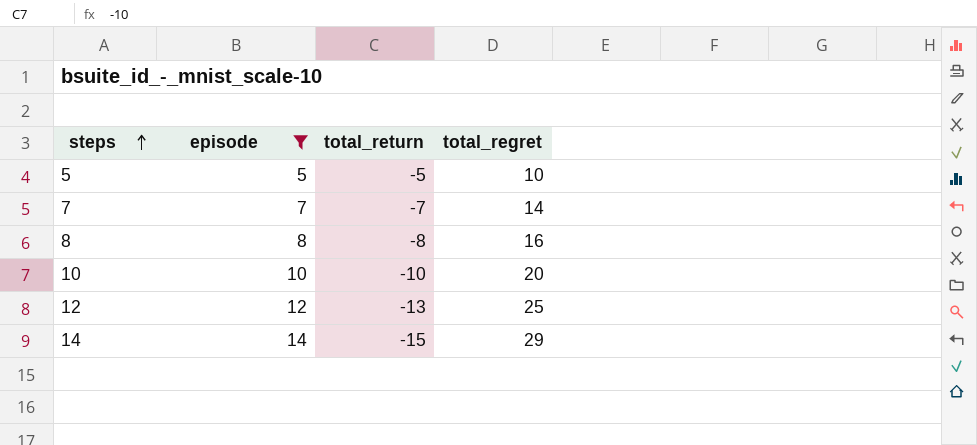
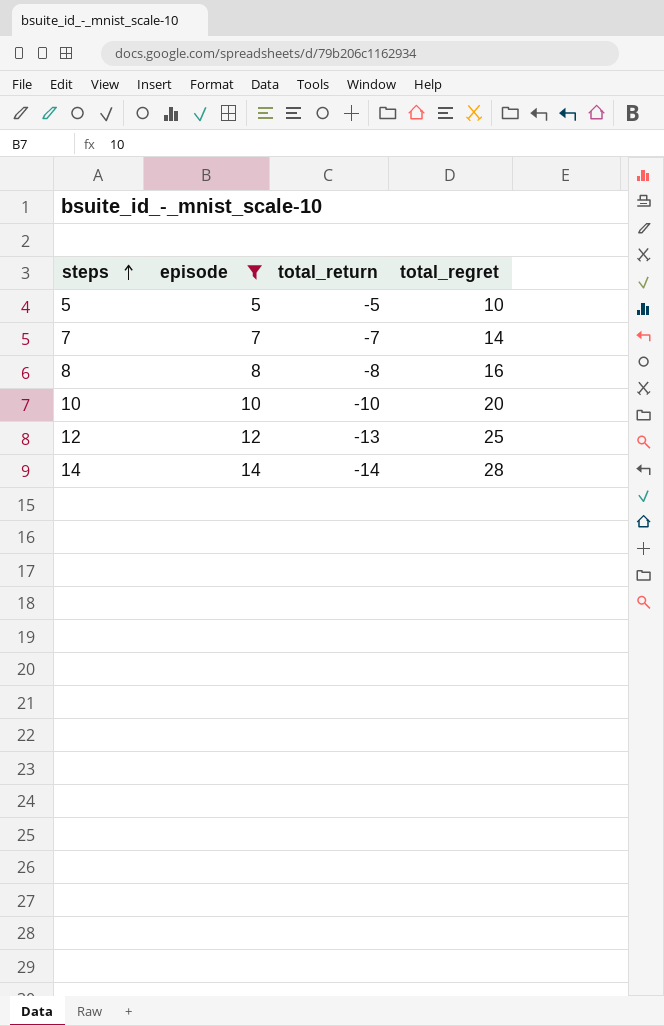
14 | total_return: -15 -> -14
14 | total_regret: 29 -> 28

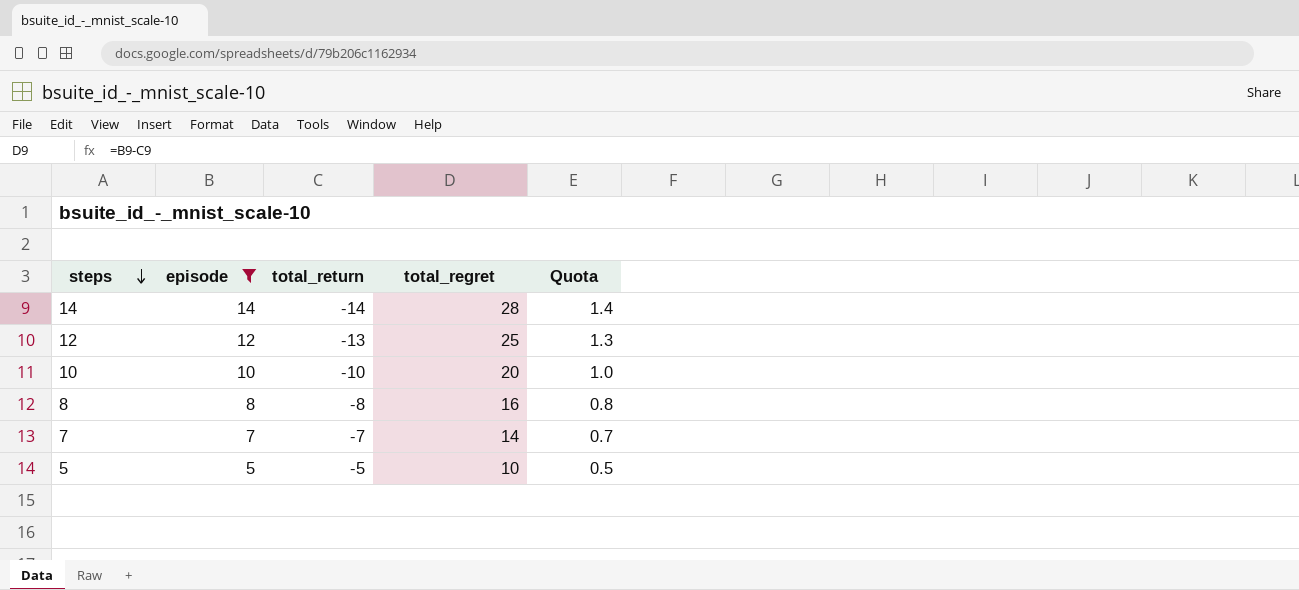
row order: steps ascending -> steps descending
column Quota | formula: none -> [total_regret] * 0.05

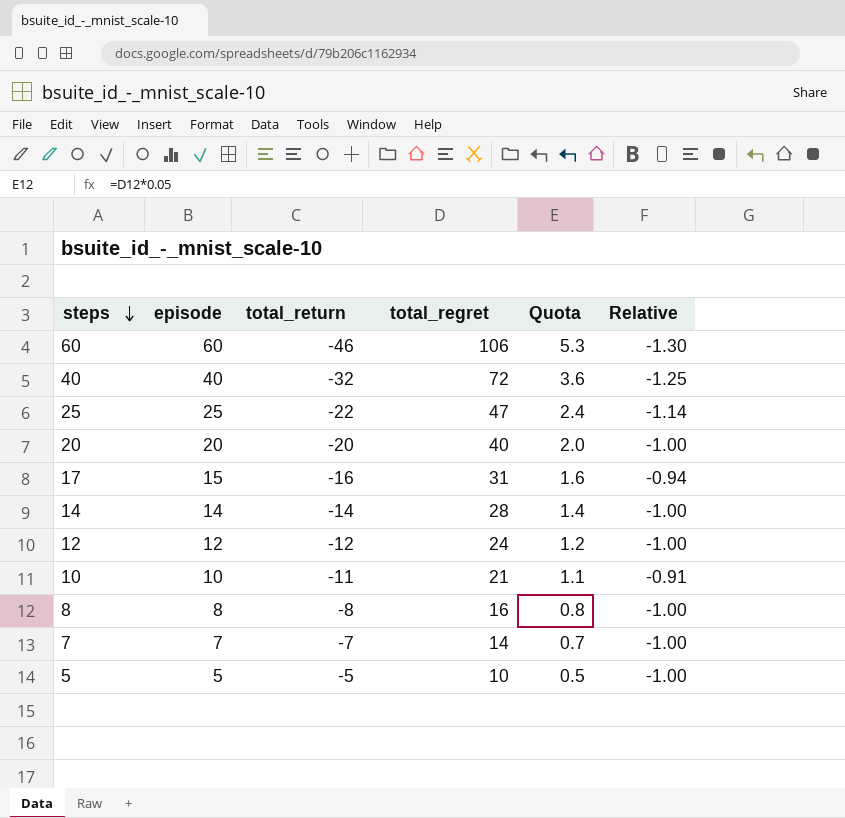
filter: episode <= 14 -> none
column Relative | formula: none -> [episode] / [total_return]
12 | total_return: -13 -> -12
12 | total_regret: 25 -> 24
12 | Quota: 1.3 -> 1.2
10 | total_return: -10 -> -11
10 | total_regret: 20 -> 21
10 | Quota: 1.0 -> 1.1

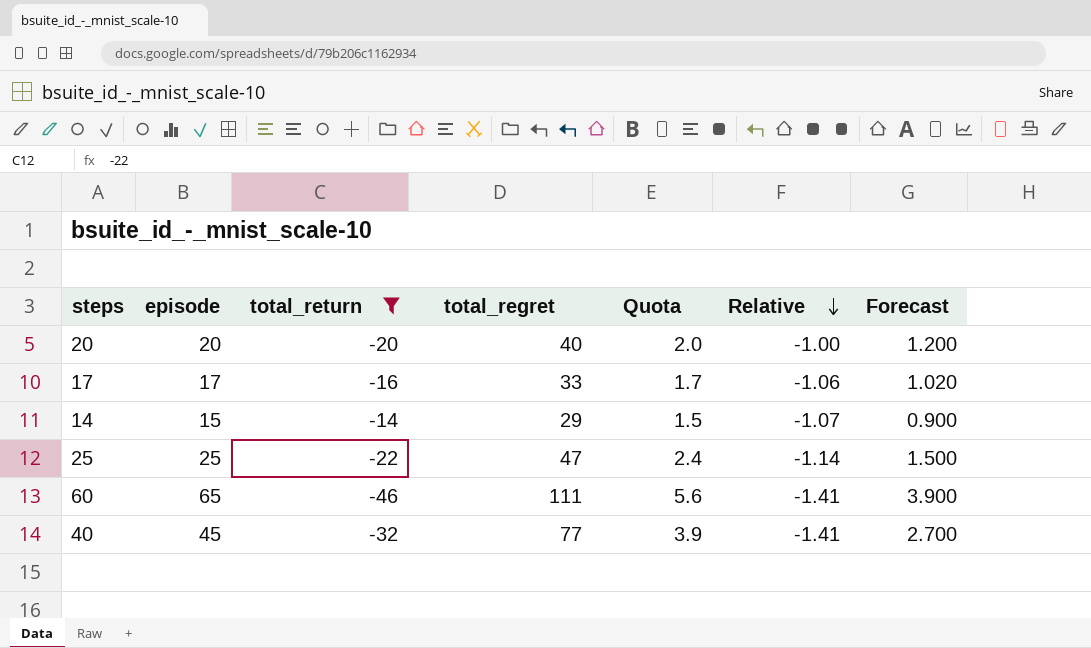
filter: none -> total_return <= -14
row order: steps descending -> Relative descending
column Forecast | formula: none -> [episode] * 0.06
17 | episode: 15 -> 17
17 | total_regret: 31 -> 33
17 | Quota: 1.6 -> 1.7
17 | Relative: -0.94 -> -1.06
14 | episode: 14 -> 15
14 | total_regret: 28 -> 29
14 | Quota: 1.4 -> 1.5
14 | Relative: -1.00 -> -1.07
60 | episode: 60 -> 65
60 | total_regret: 106 -> 111
60 | Quota: 5.3 -> 5.6
60 | Relative: -1.30 -> -1.41
40 | episode: 40 -> 45
40 | total_regret: 72 -> 77
40 | Quota: 3.6 -> 3.9
40 | Relative: -1.25 -> -1.41

